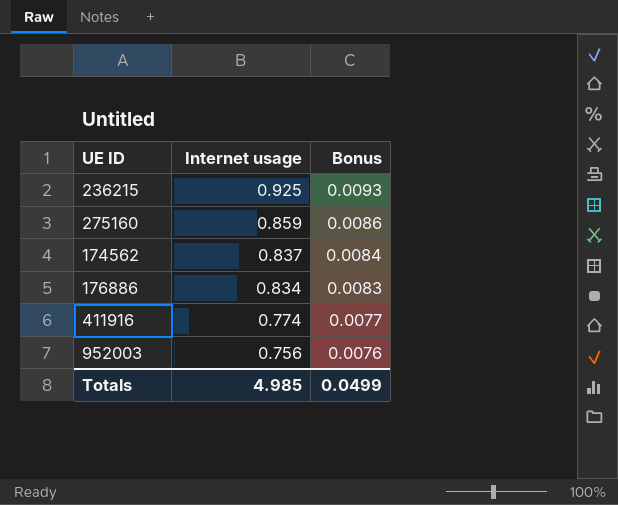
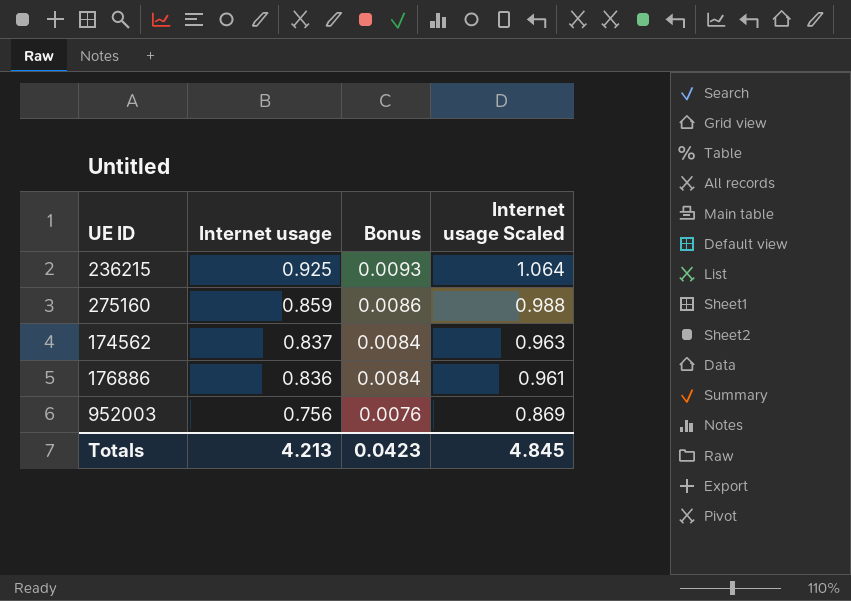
column Internet usage Scaled | formula: none -> [Internet usage] * 1.15
row 411916: 0.774 | 0.0077 -> none
176886 | Internet usage: 0.834 -> 0.836
176886 | Bonus: 0.0083 -> 0.0084
Totals | Internet usage: 4.985 -> 4.213
Totals | Bonus: 0.0499 -> 0.0423

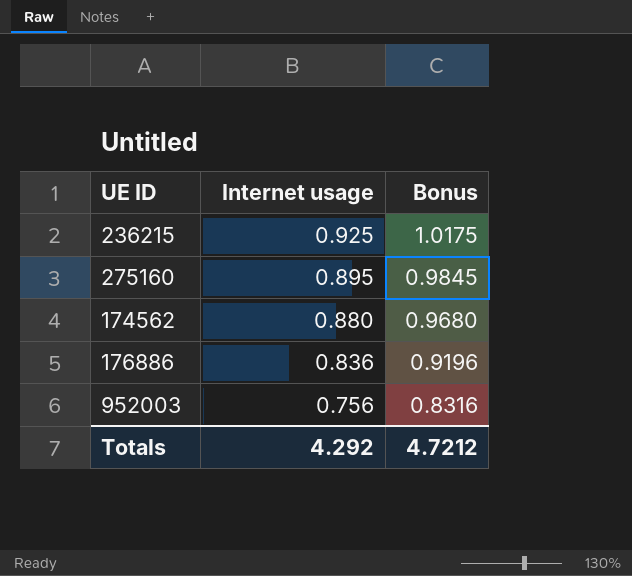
column Internet usage Scaled | formula: [Internet usage] * 1.15 -> none
column Bonus | formula: [Internet usage] * 0.01 -> [Internet usage] * 1.1
275160 | Internet usage: 0.859 -> 0.895
174562 | Internet usage: 0.837 -> 0.880
Totals | Internet usage: 4.213 -> 4.292
Totals | Bonus: 0.0423 -> 4.7212

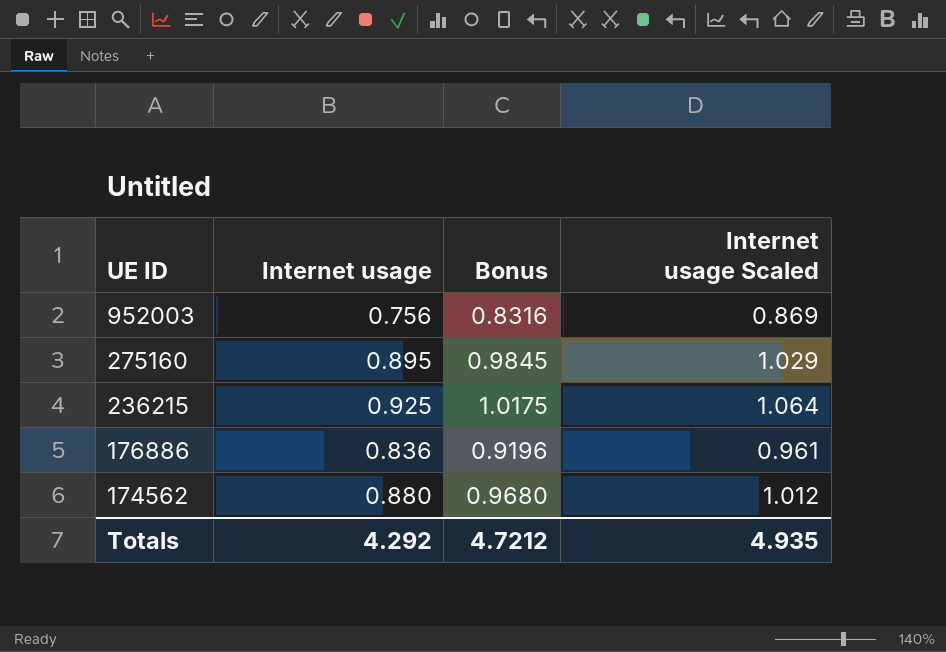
row order: Internet usage descending -> UE ID descending
column Internet usage Scaled | formula: none -> [Internet usage] * 1.15

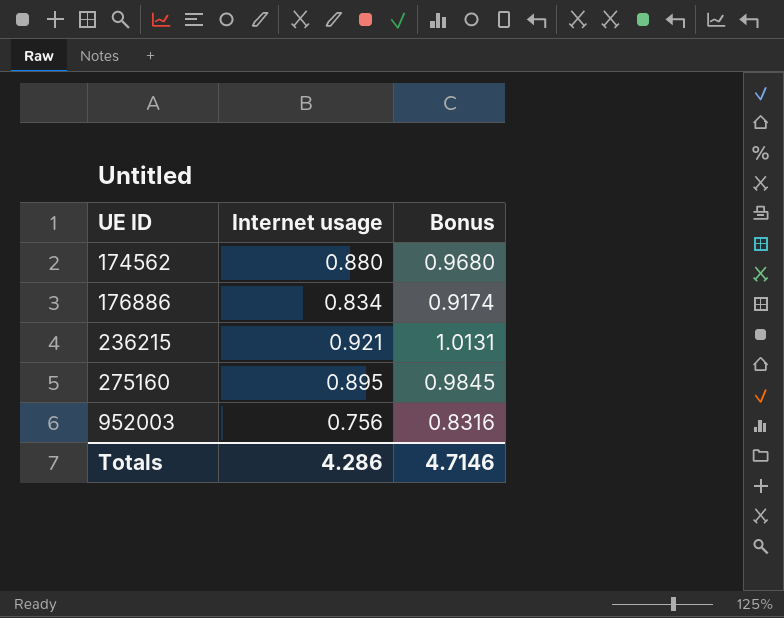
row order: UE ID descending -> UE ID ascending
column Internet usage Scaled | formula: [Internet usage] * 1.15 -> none
176886 | Internet usage: 0.836 -> 0.834
176886 | Bonus: 0.9196 -> 0.9174
236215 | Internet usage: 0.925 -> 0.921
236215 | Bonus: 1.0175 -> 1.0131
Totals | Internet usage: 4.292 -> 4.286
Totals | Bonus: 4.7212 -> 4.7146

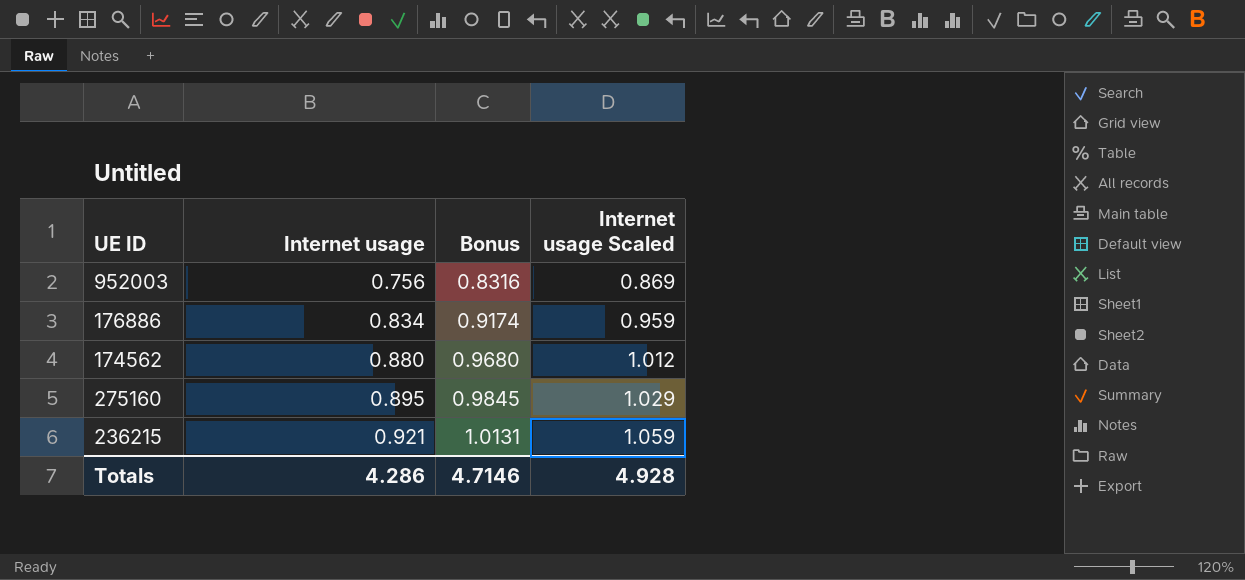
row order: UE ID ascending -> Internet usage ascending
column Internet usage Scaled | formula: none -> [Internet usage] * 1.15

